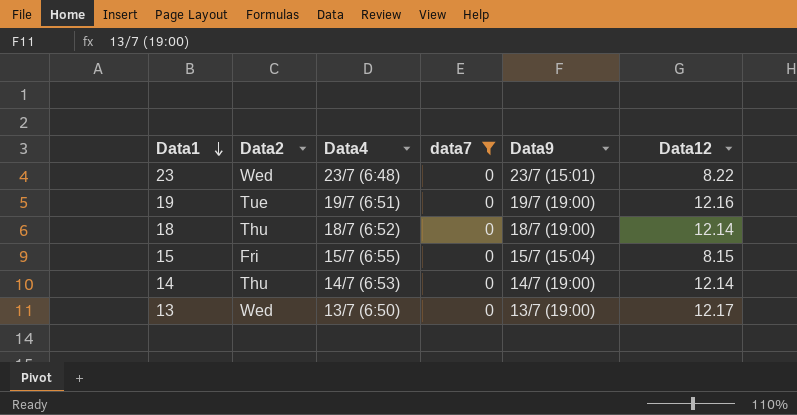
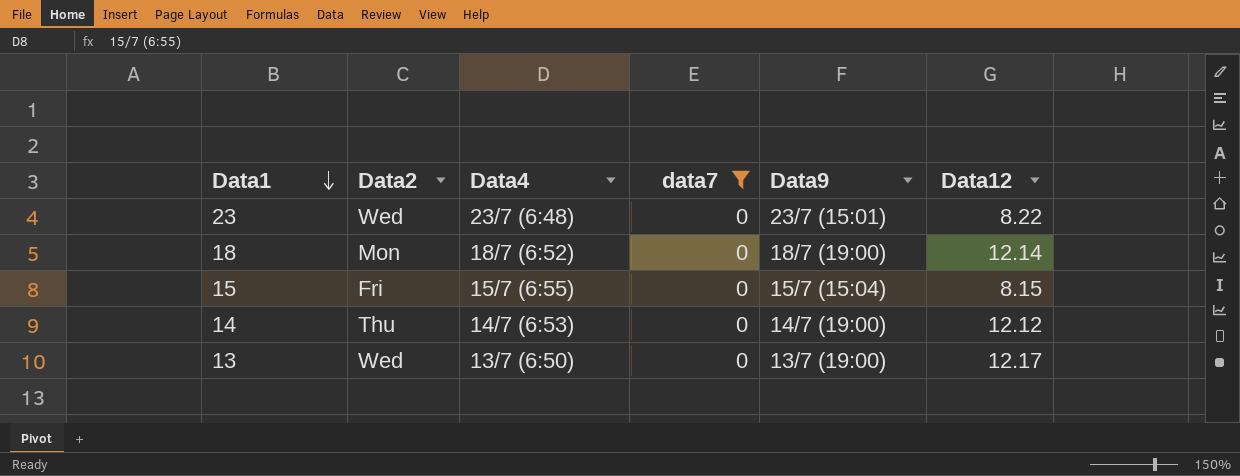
row 19: Tue | 19/7 (6:51) | 0 | 19/7 (19:00) | 12.16 -> none
18 | Data2: Thu -> Mon
14 | Data12: 12.14 -> 12.12

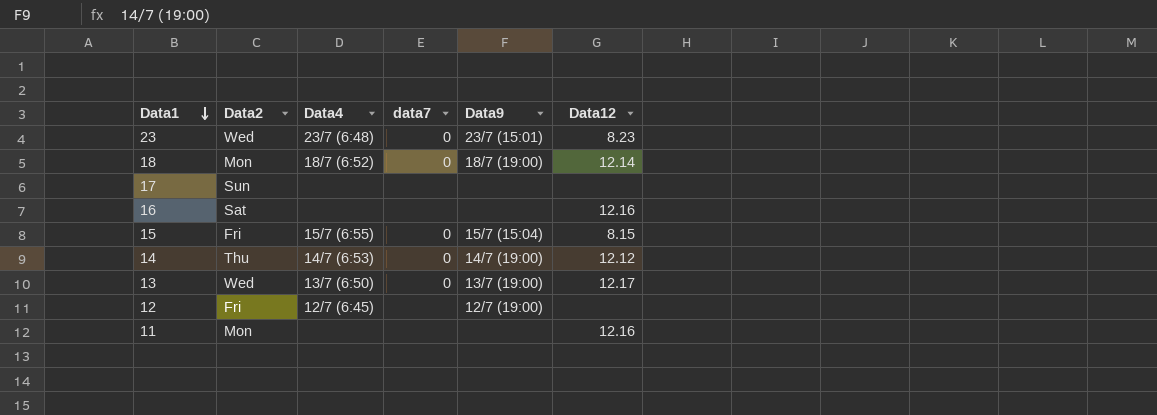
filter: data7 = 0 -> none
23 | Data12: 8.22 -> 8.23

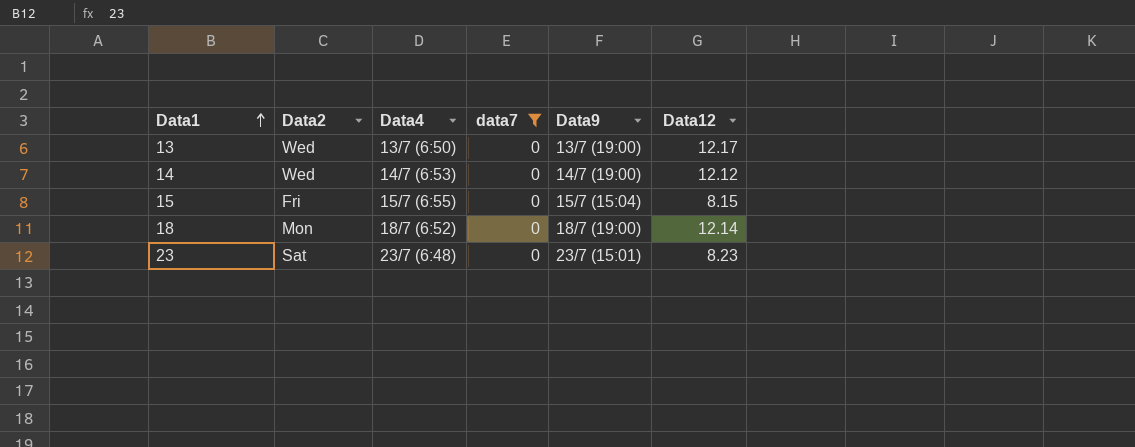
filter: none -> data7 = 0
row order: Data1 descending -> Data1 ascending
14 | Data2: Thu -> Wed
23 | Data2: Wed -> Sat

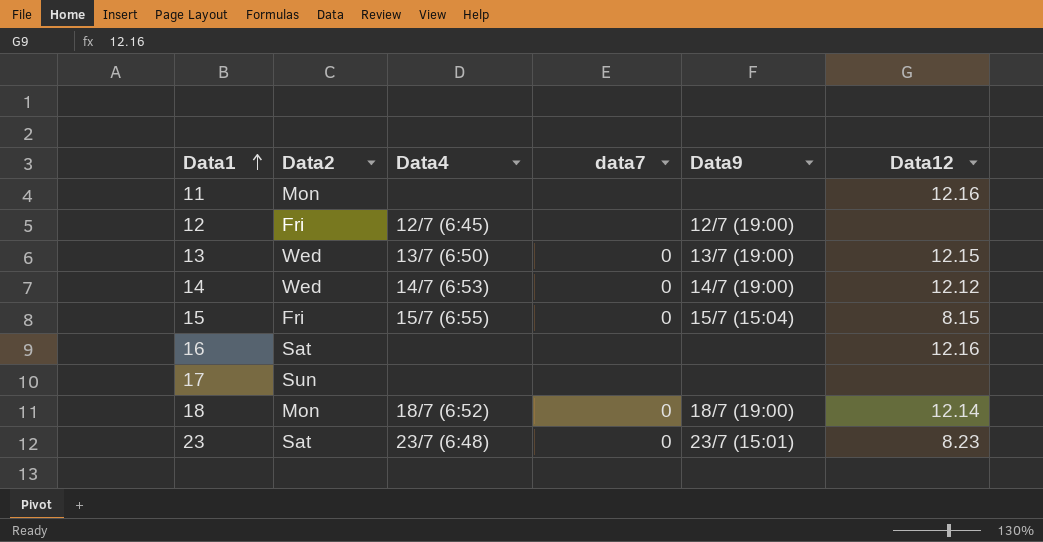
filter: data7 = 0 -> none
13 | Data12: 12.17 -> 12.15

